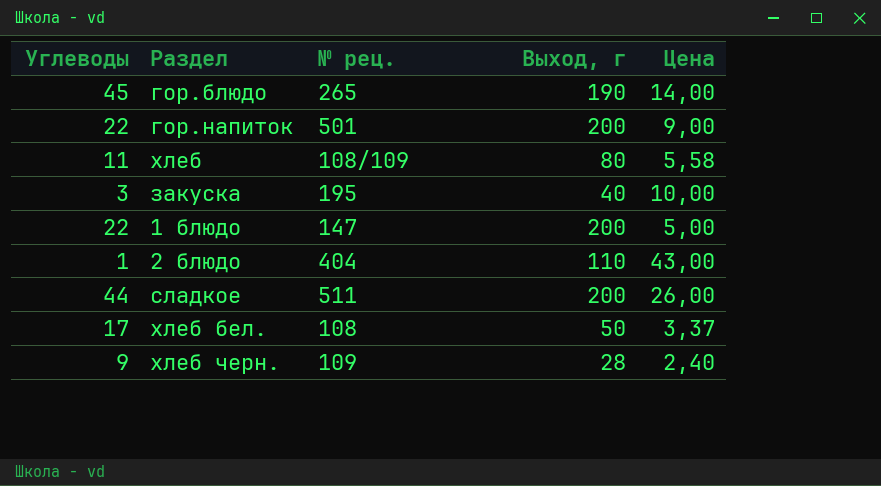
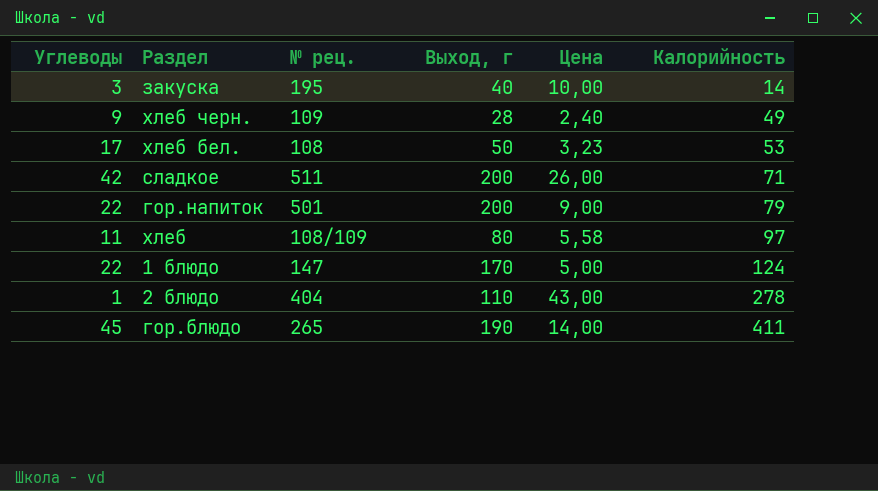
row order: none -> Калорийность ascending
column Калорийность | position: none -> 6
хлеб бел. | Цена: 3,37 -> 3,23
сладкое | Углеводы: 44 -> 42
1 блюдо | Выход, г: 200 -> 170

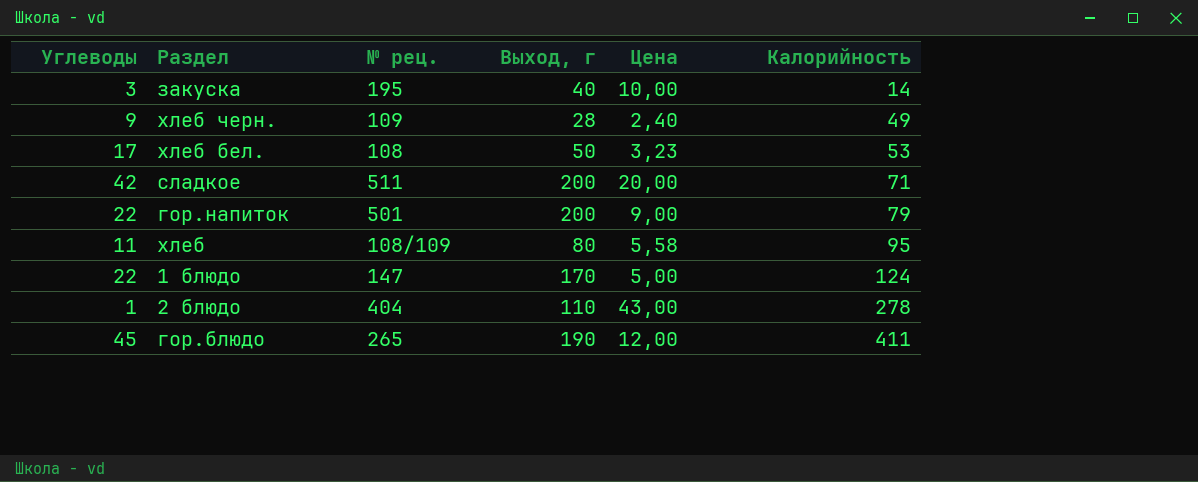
сладкое | Цена: 26,00 -> 20,00
хлеб | Калорийность: 97 -> 95
гор.блюдо | Цена: 14,00 -> 12,00

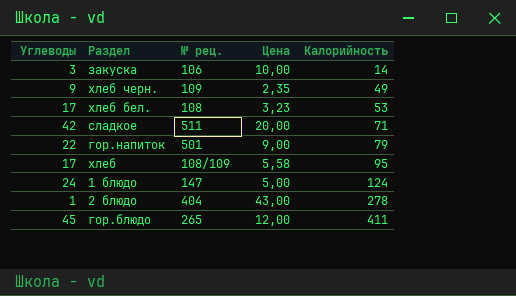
column Выход, г | position: 4 -> none
закуска | № рец.: 195 -> 106
хлеб черн. | Цена: 2,40 -> 2,35
хлеб | Углеводы: 11 -> 17
1 блюдо | Углеводы: 22 -> 24

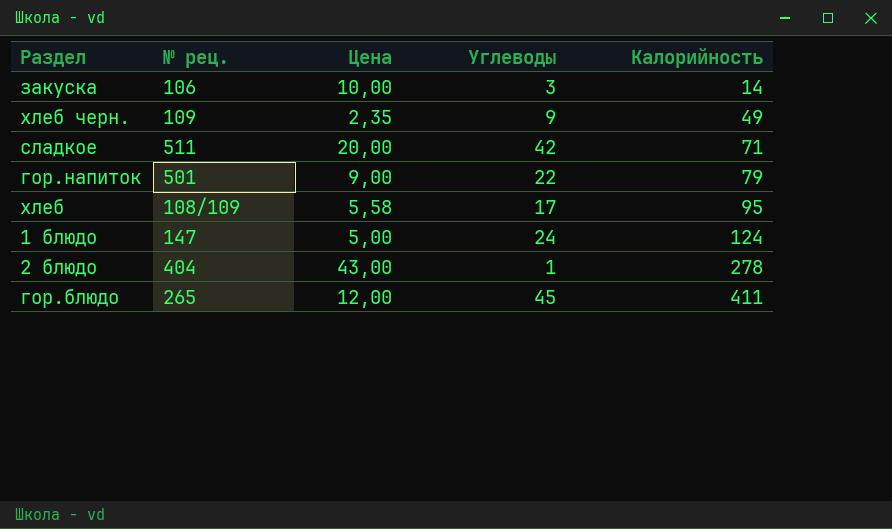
column Углеводы | position: 1 -> 4
row хлеб бел.: 17 | 108 | 3,23 | 53 -> none

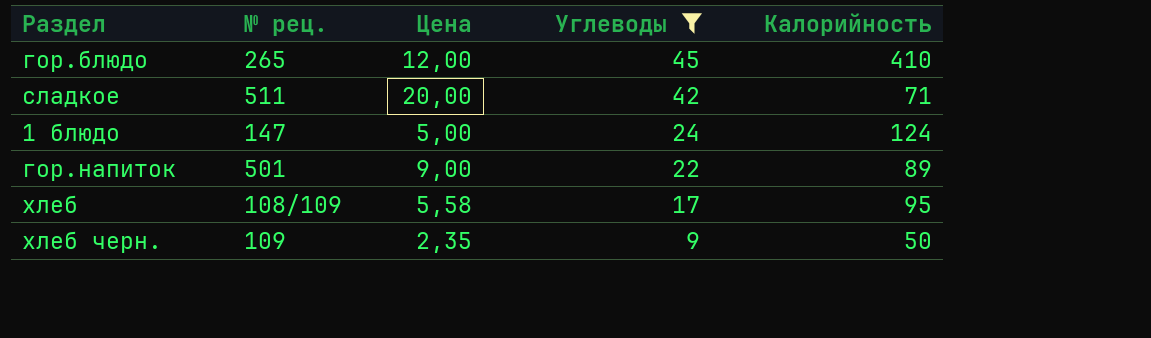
filter: none -> Углеводы >= 9
row order: Калорийность ascending -> Углеводы descending
гор.блюдо | Калорийность: 411 -> 410
гор.напиток | Калорийность: 79 -> 89
хлеб черн. | Калорийность: 49 -> 50

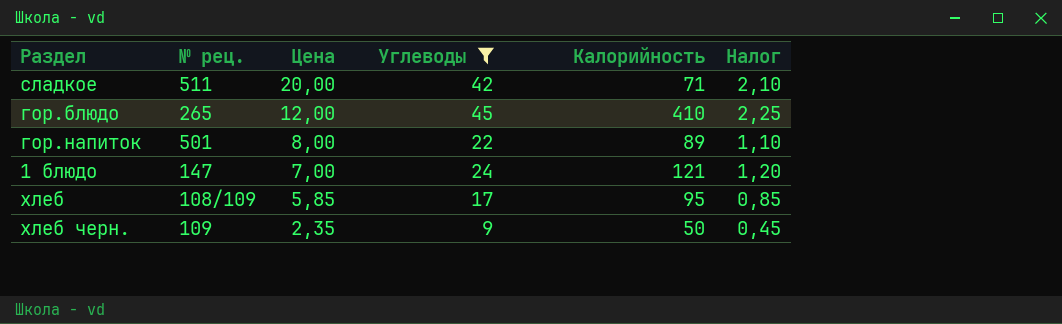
row order: Углеводы descending -> Цена descending
column Налог | formula: none -> [Углеводы] * 0,05
гор.напиток | Цена: 9,00 -> 8,00
1 блюдо | Цена: 5,00 -> 7,00
1 блюдо | Калорийность: 124 -> 121
хлеб | Цена: 5,58 -> 5,85

